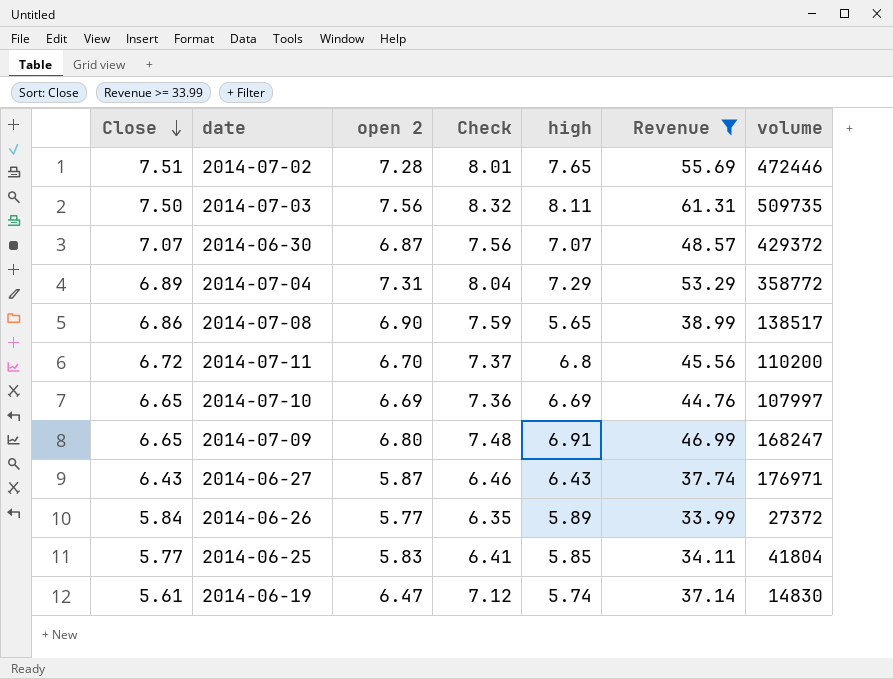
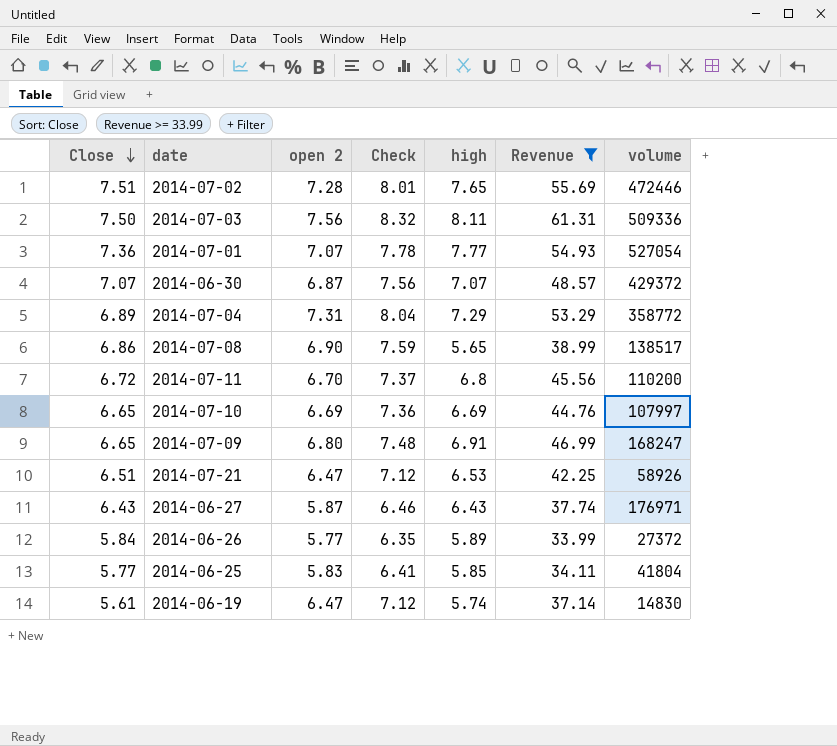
2014-07-03 | volume: 509735 -> 509336
row 2014-07-01: none -> 7.36 | 7.07 | 7.78 | 7.77 | 54.93 | 527054
row 2014-07-21: none -> 6.51 | 6.47 | 7.12 | 6.53 | 42.25 | 58926

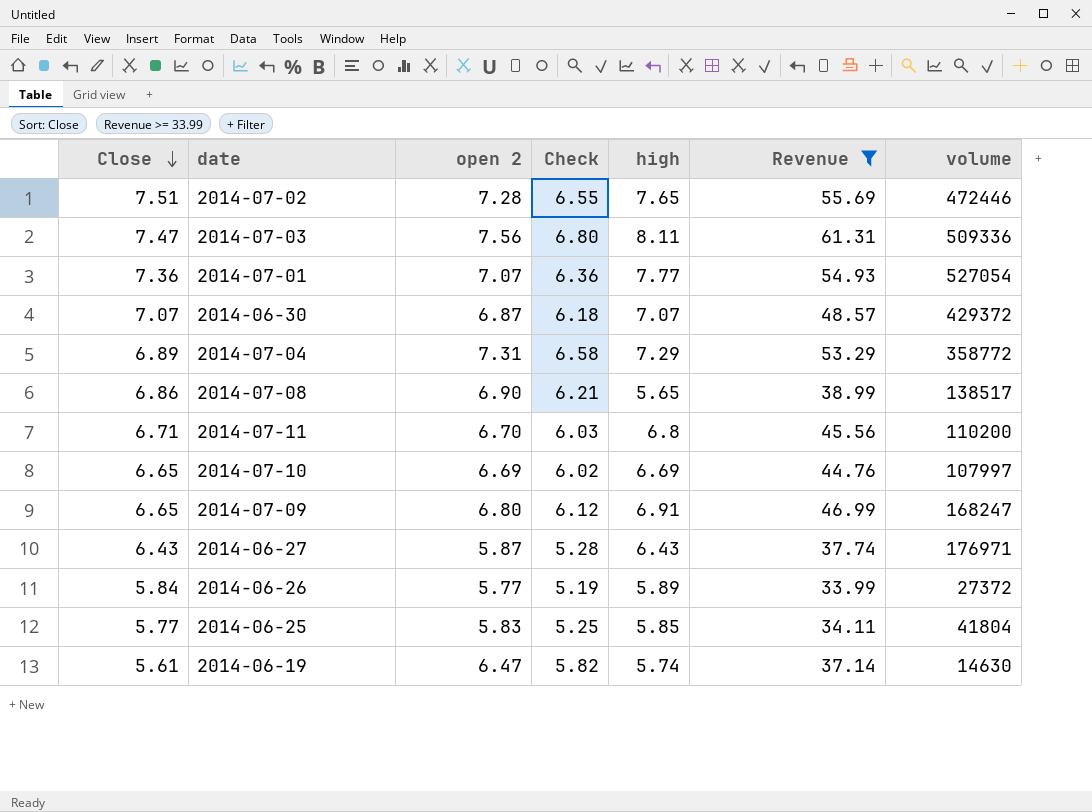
column Check | formula: [open 2] * 1.1 -> [open 2] * 0.9
row 2014-07-21: 6.51 | 6.47 | 7.12 | 6.53 | 42.25 | 58926 -> none
2014-07-03 | Close: 7.50 -> 7.47
2014-07-11 | Close: 6.72 -> 6.71
2014-06-19 | volume: 14830 -> 14630

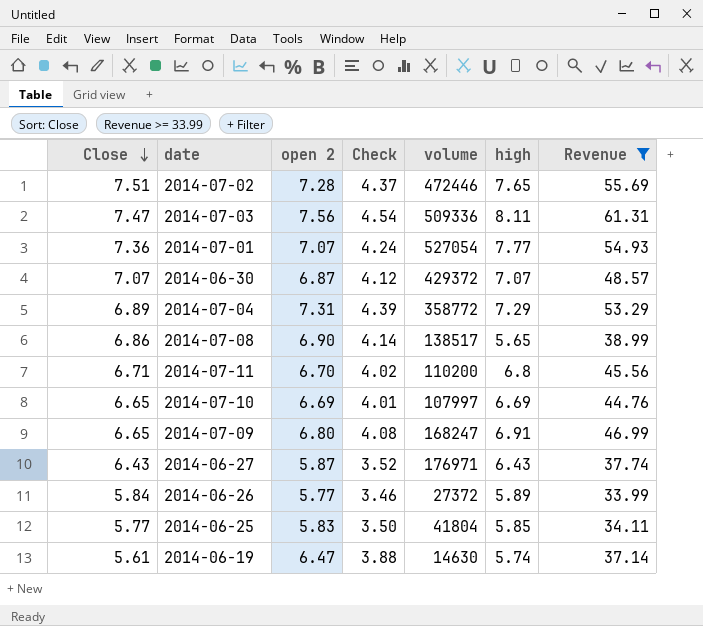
column Check | formula: [open 2] * 0.9 -> [open 2] * 0.6
column volume | position: 7 -> 5

